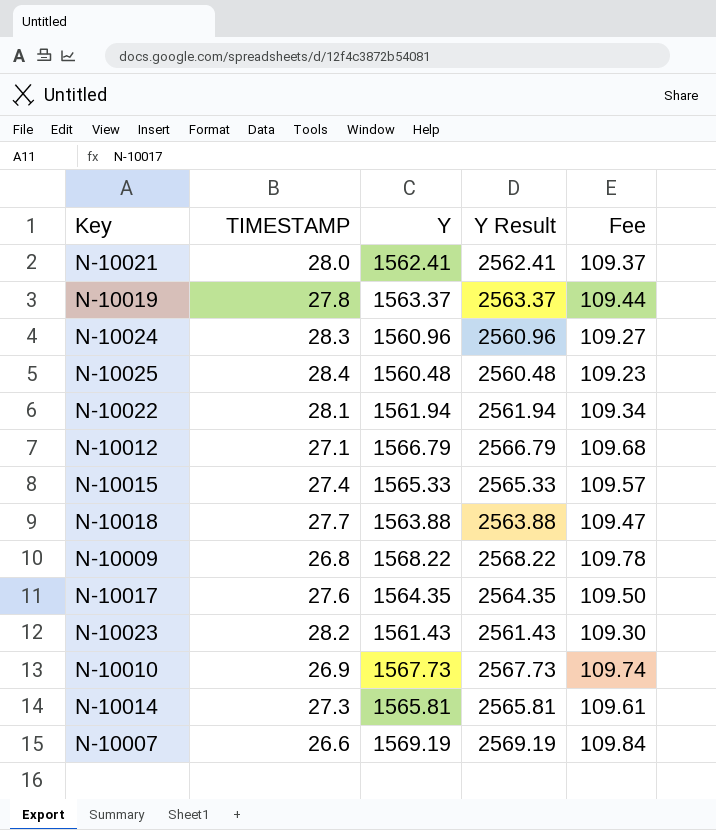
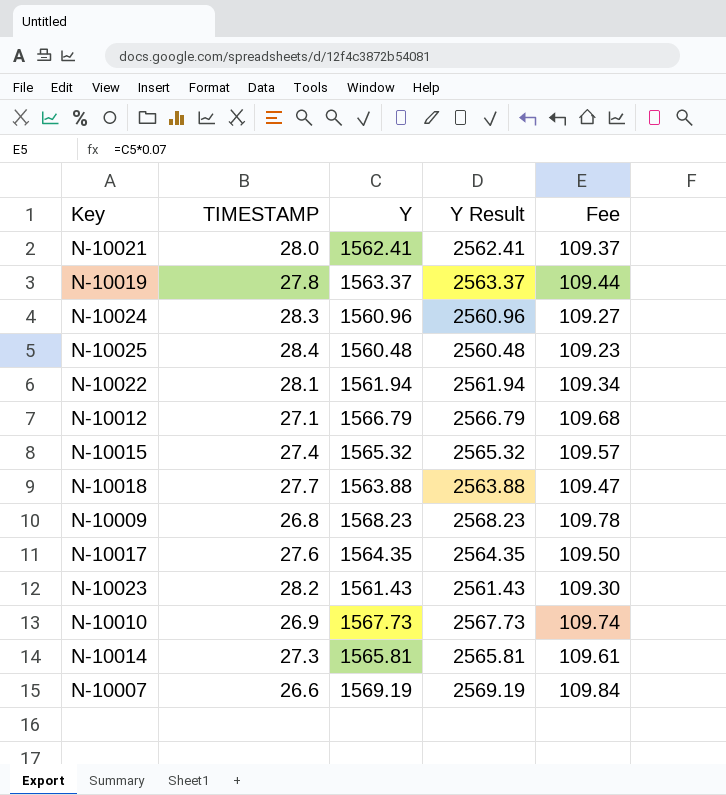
N-10015 | Y: 1565.33 -> 1565.32
N-10015 | Y Result: 2565.33 -> 2565.32
N-10009 | Y: 1568.22 -> 1568.23
N-10009 | Y Result: 2568.22 -> 2568.23

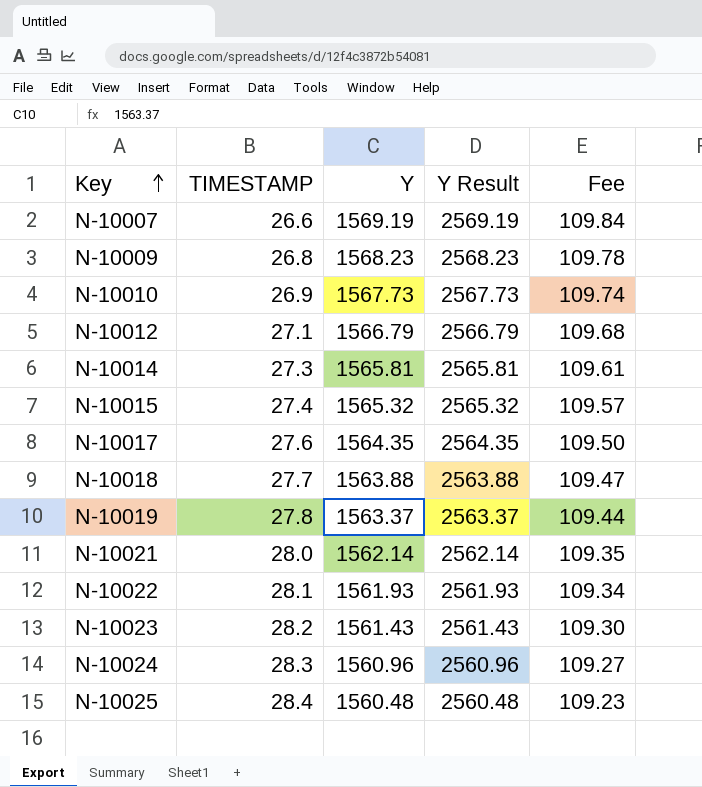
row order: none -> Key ascending
N-10021 | Y: 1562.41 -> 1562.14
N-10021 | Y Result: 2562.41 -> 2562.14
N-10021 | Fee: 109.37 -> 109.35
N-10022 | Y: 1561.94 -> 1561.93
N-10022 | Y Result: 2561.94 -> 2561.93

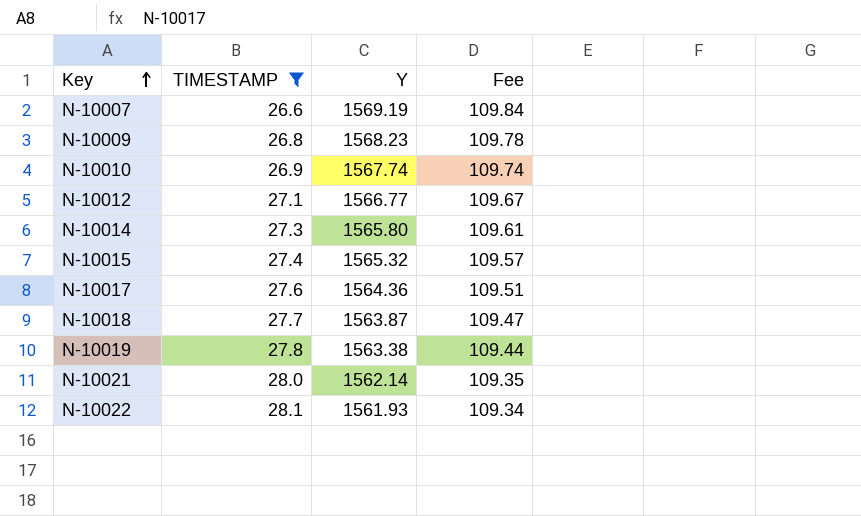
filter: none -> TIMESTAMP <= 28.1
column Y Result | formula: [Y] + 1000 -> none
N-10010 | Y: 1567.73 -> 1567.74
N-10012 | Y: 1566.79 -> 1566.77
N-10012 | Fee: 109.68 -> 109.67
N-10014 | Y: 1565.81 -> 1565.80
N-10017 | Y: 1564.35 -> 1564.36
N-10017 | Fee: 109.50 -> 109.51
N-10018 | Y: 1563.88 -> 1563.87
N-10019 | Y: 1563.37 -> 1563.38

